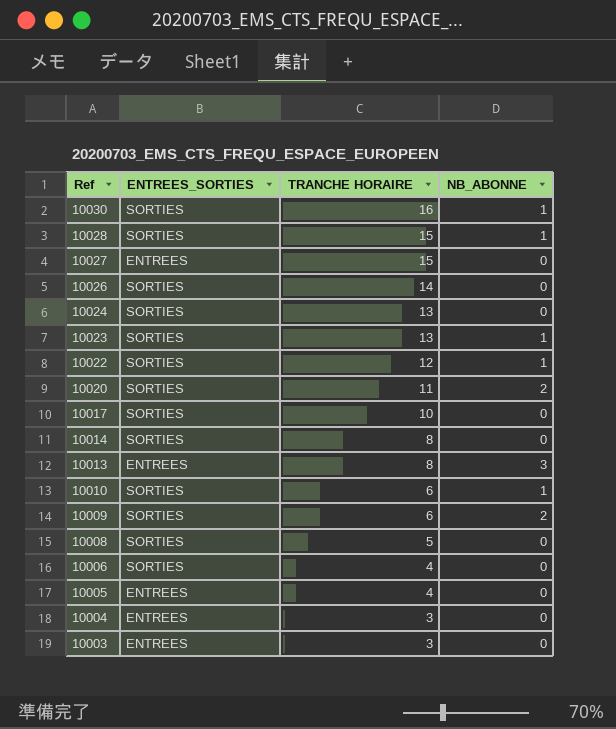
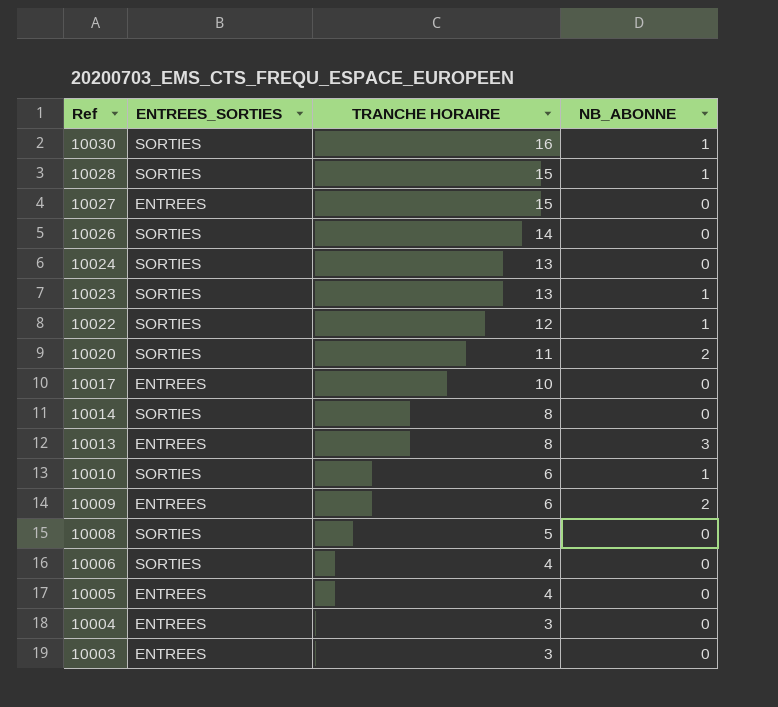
10017 | ENTREES_SORTIES: SORTIES -> ENTREES
10009 | ENTREES_SORTIES: SORTIES -> ENTREES

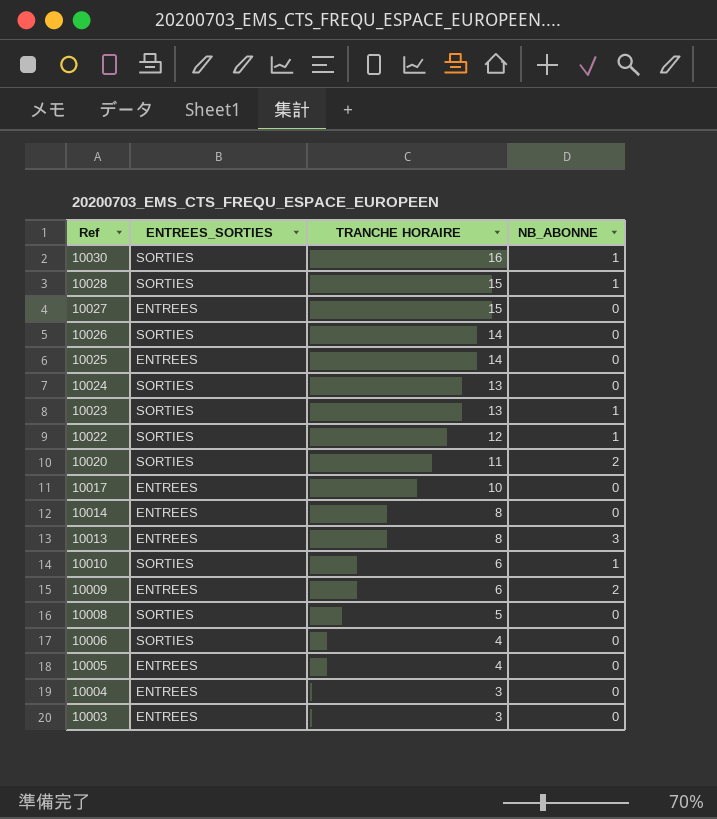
row 10025: none -> ENTREES | 14 | 0
10014 | ENTREES_SORTIES: SORTIES -> ENTREES

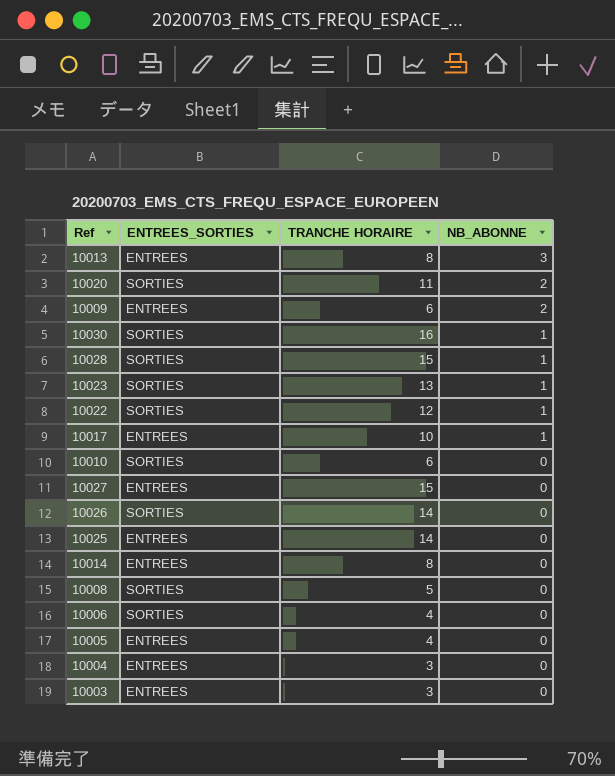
row order: Ref descending -> NB_ABONNE descending
row 10024: SORTIES | 13 | 0 -> none
10017 | NB_ABONNE: 0 -> 1
10010 | NB_ABONNE: 1 -> 0

